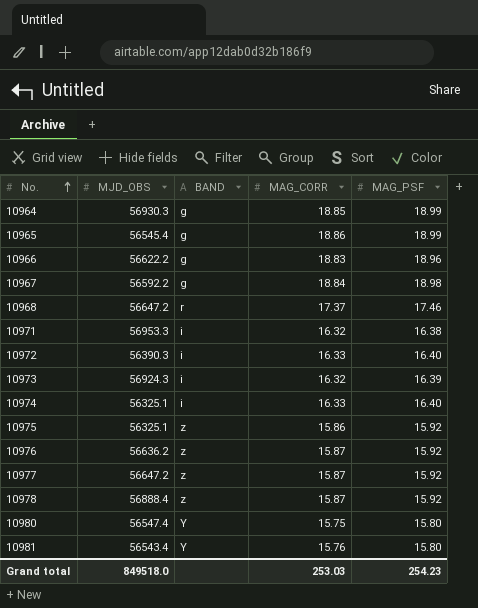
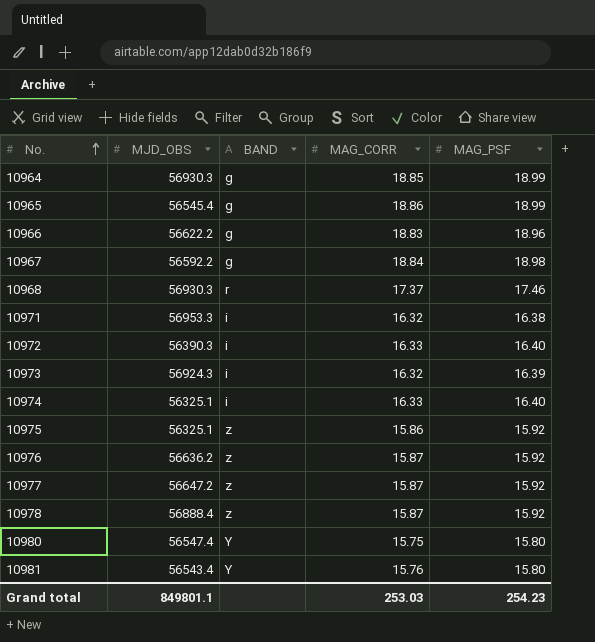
10968 | MJD_OBS: 56647.2 -> 56930.3
Grand total | MJD_OBS: 849518.0 -> 849801.1

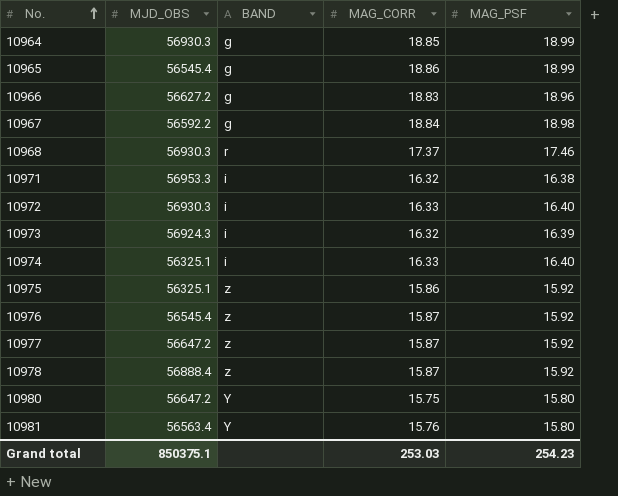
10966 | MJD_OBS: 56622.2 -> 56627.2
10972 | MJD_OBS: 56390.3 -> 56930.3
10976 | MJD_OBS: 56636.2 -> 56545.4
10980 | MJD_OBS: 56547.4 -> 56647.2
10981 | MJD_OBS: 56543.4 -> 56563.4
Grand total | MJD_OBS: 849801.1 -> 850375.1

